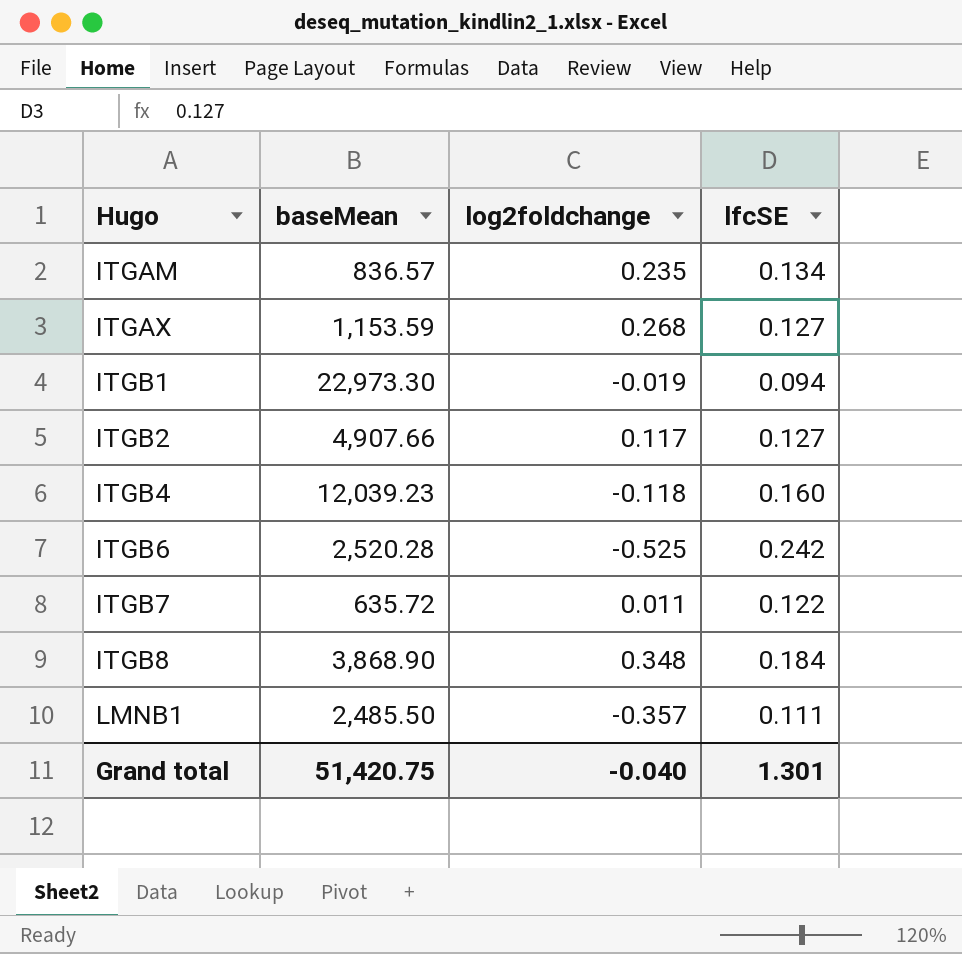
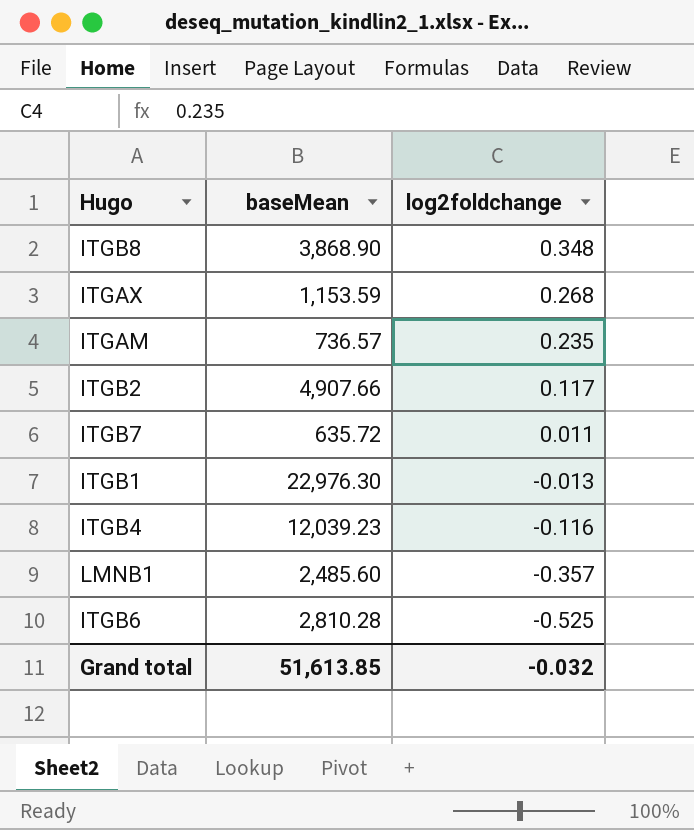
row order: Hugo ascending -> log2foldchange descending
column lfcSE | position: 4 -> none
ITGAM | baseMean: 836.57 -> 736.57
ITGB1 | baseMean: 22,973.30 -> 22,976.30
ITGB1 | log2foldchange: -0.019 -> -0.013
ITGB4 | log2foldchange: -0.118 -> -0.116
LMNB1 | baseMean: 2,485.50 -> 2,485.60
ITGB6 | baseMean: 2,520.28 -> 2,810.28
Grand total | baseMean: 51,420.75 -> 51,613.85
Grand total | log2foldchange: -0.040 -> -0.032

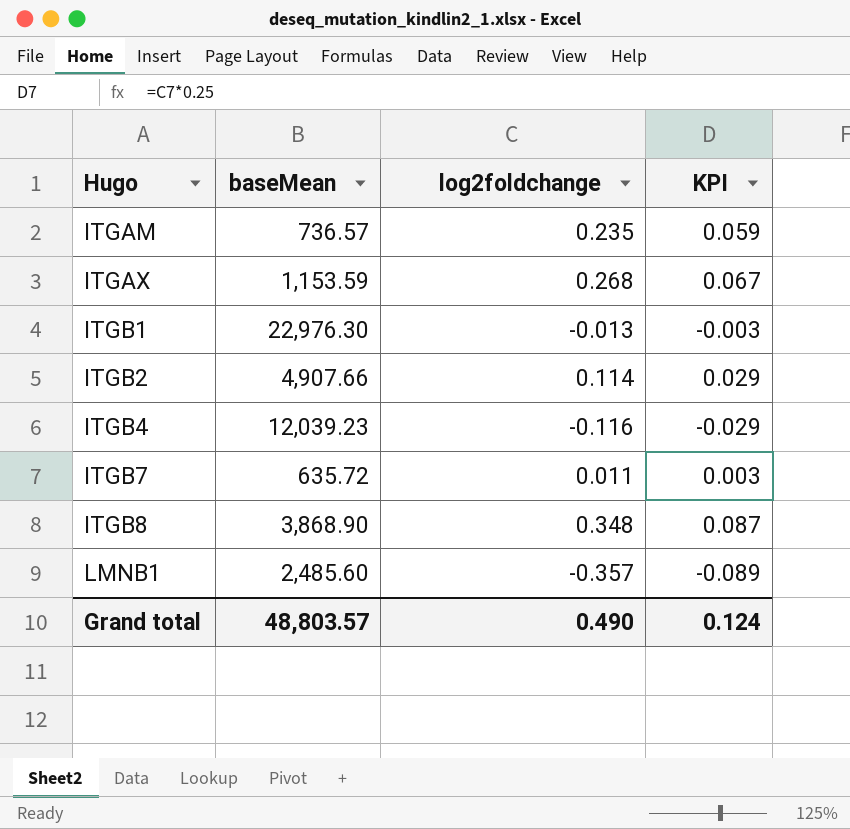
row order: log2foldchange descending -> Hugo ascending
column KPI | formula: none -> [log2foldchange] * 0.25
row ITGB6: 2,810.28 | -0.525 -> none
ITGB2 | log2foldchange: 0.117 -> 0.114
Grand total | baseMean: 51,613.85 -> 48,803.57
Grand total | log2foldchange: -0.032 -> 0.490

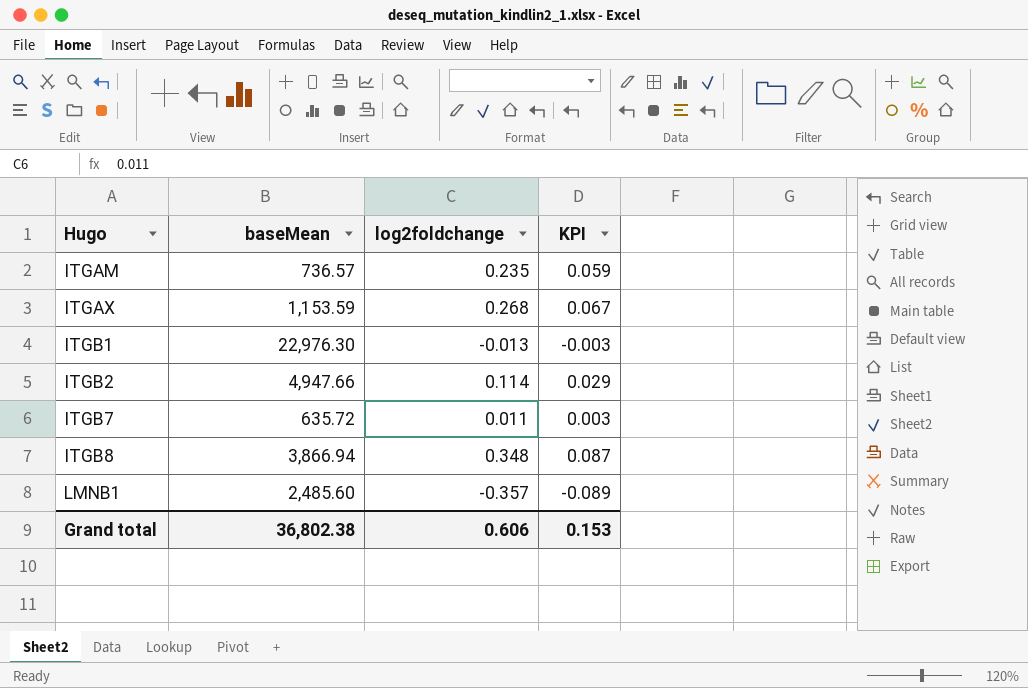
row ITGB4: 12,039.23 | -0.116 | -0.029 -> none
ITGB2 | baseMean: 4,907.66 -> 4,947.66
ITGB8 | baseMean: 3,868.90 -> 3,866.94
Grand total | baseMean: 48,803.57 -> 36,802.38
Grand total | log2foldchange: 0.490 -> 0.606
Grand total | KPI: 0.124 -> 0.153

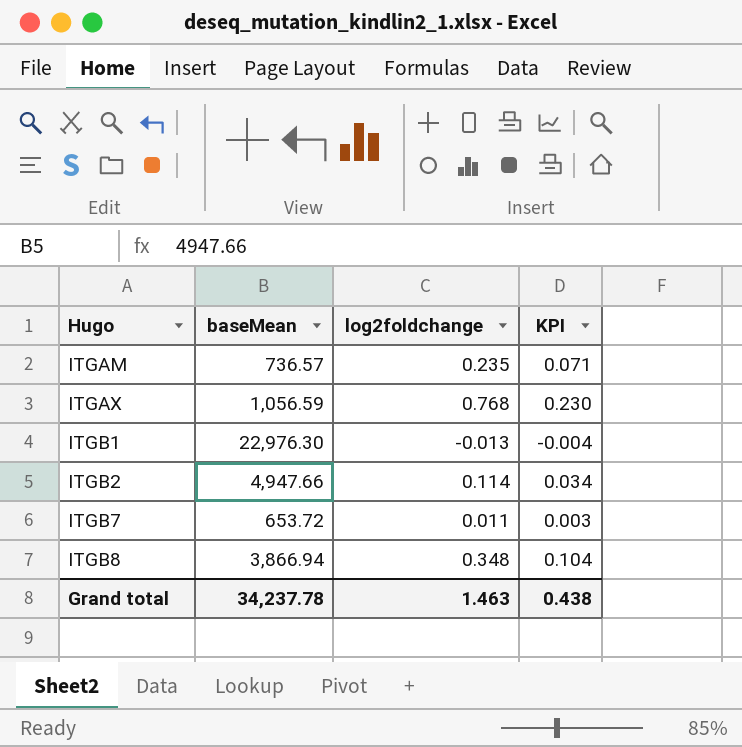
column KPI | formula: [log2foldchange] * 0.25 -> [log2foldchange] * 0.3
row LMNB1: 2,485.60 | -0.357 | -0.089 -> none
ITGAX | baseMean: 1,153.59 -> 1,056.59
ITGAX | log2foldchange: 0.268 -> 0.768
ITGB7 | baseMean: 635.72 -> 653.72
Grand total | baseMean: 36,802.38 -> 34,237.78
Grand total | log2foldchange: 0.606 -> 1.463
Grand total | KPI: 0.153 -> 0.438

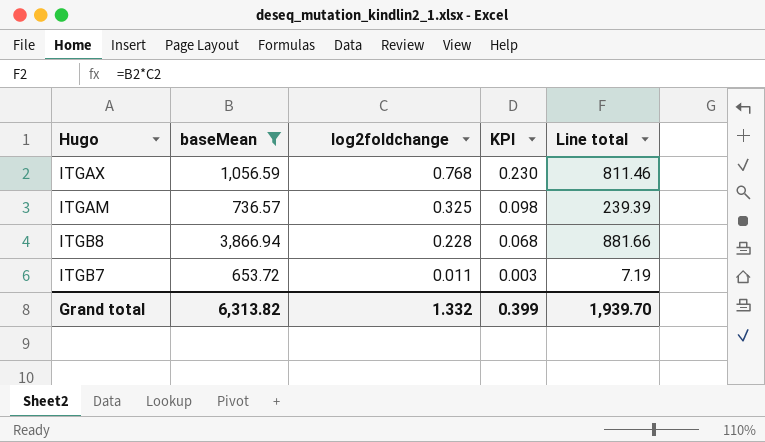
filter: none -> baseMean <= 3,866.94
row order: Hugo ascending -> log2foldchange descending
column Line total | formula: none -> [baseMean] * [log2foldchange]
ITGAM | log2foldchange: 0.235 -> 0.325
ITGAM | KPI: 0.071 -> 0.098
ITGB8 | log2foldchange: 0.348 -> 0.228
ITGB8 | KPI: 0.104 -> 0.068
Grand total | baseMean: 34,237.78 -> 6,313.82
Grand total | log2foldchange: 1.463 -> 1.332
Grand total | KPI: 0.438 -> 0.399

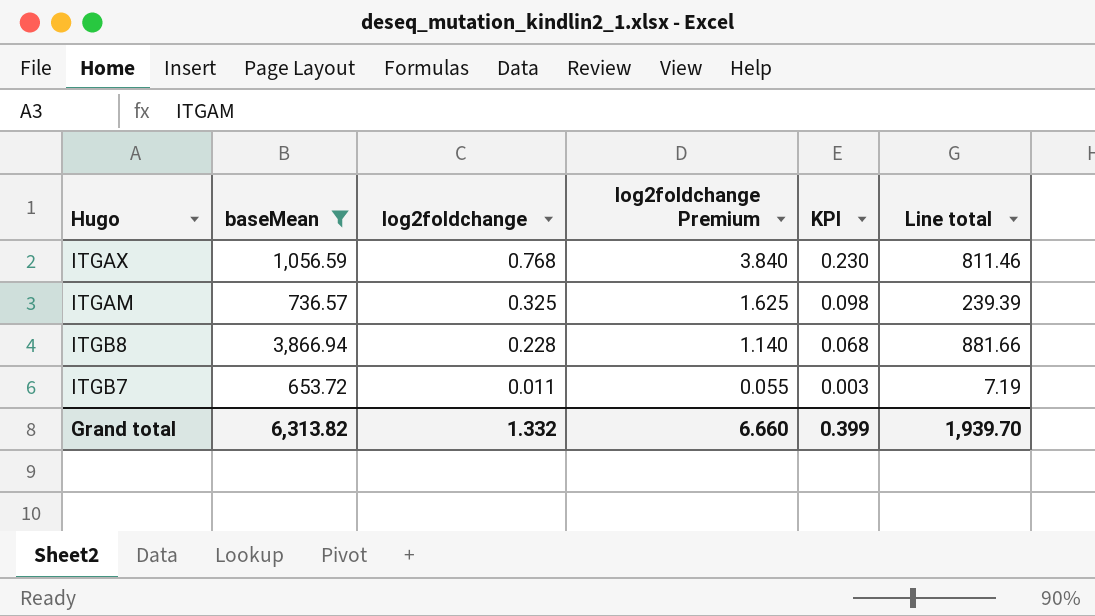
column log2foldchange Premium | formula: none -> [log2foldchange] * 5

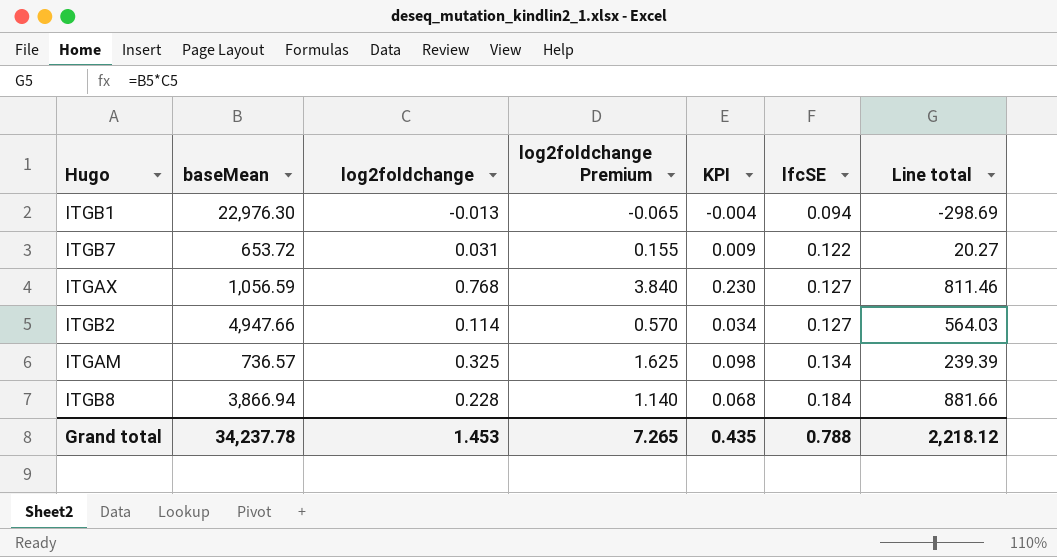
filter: baseMean <= 3,866.94 -> none
row order: log2foldchange descending -> lfcSE ascending
column lfcSE | position: none -> 6
ITGB7 | log2foldchange: 0.011 -> 0.031
ITGB7 | log2foldchange Premium: 0.055 -> 0.155
ITGB7 | KPI: 0.003 -> 0.009
ITGB7 | Line total: 7.19 -> 20.27
Grand total | baseMean: 6,313.82 -> 34,237.78
Grand total | log2foldchange: 1.332 -> 1.453
Grand total | log2foldchange Premium: 6.660 -> 7.265
Grand total | KPI: 0.399 -> 0.435
Grand total | Line total: 1,939.70 -> 2,218.12

